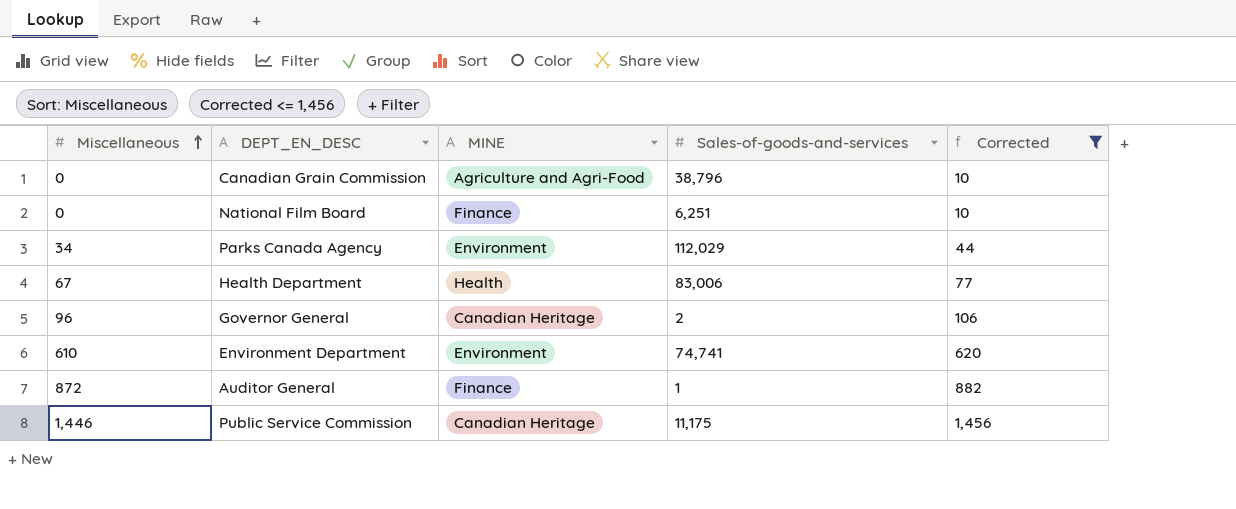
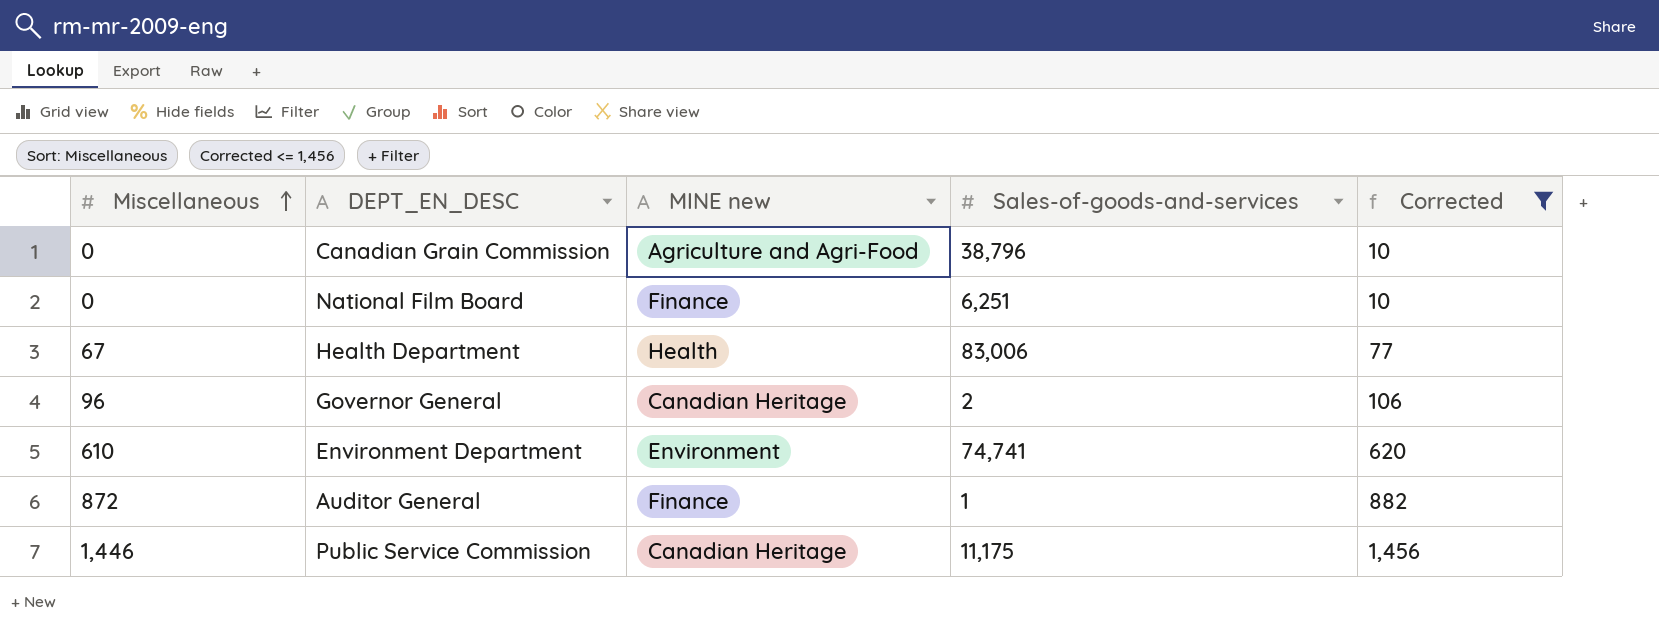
column name: MINE -> MINE new
row Parks Canada Agency: 34 | Environment | 112,029 | 44 -> none

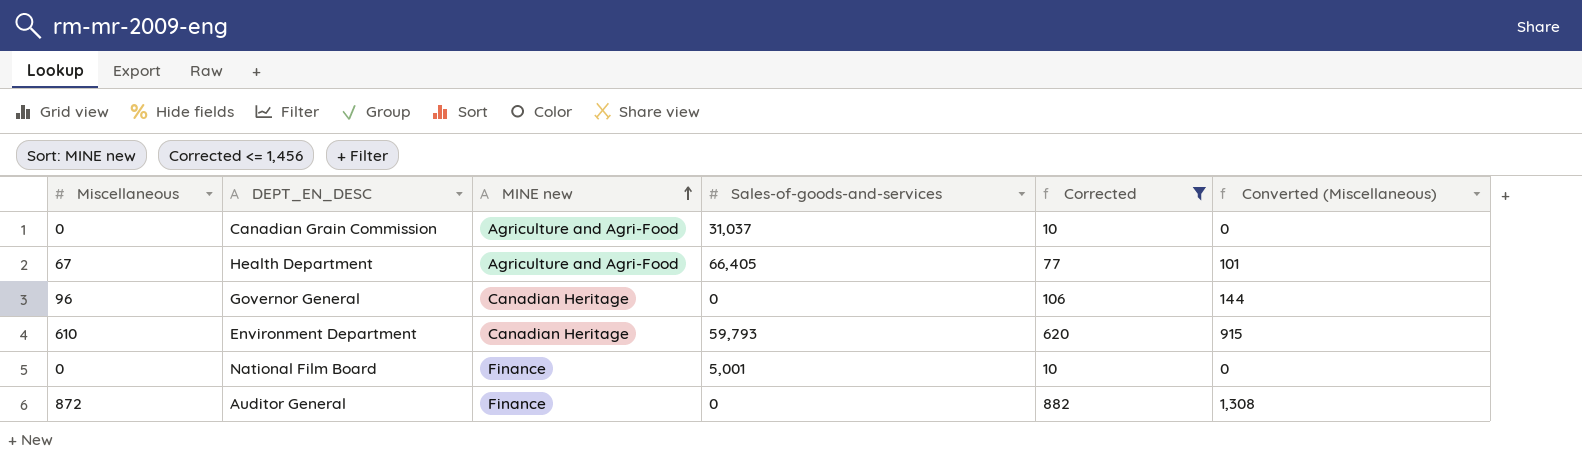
row order: Miscellaneous ascending -> MINE new ascending
column Converted (Miscellaneous) | formula: none -> [Miscellaneous] * 1.5
row Public Service Commission: 1,446 | Canadian Heritage | 11,175 | 1,456 -> none
Canadian Grain Commission | Sales-of-goods-and-services: 38,796 -> 31,037
Health Department | MINE new: Health -> Agriculture and Agri-Food
Health Department | Sales-of-goods-and-services: 83,006 -> 66,405
Governor General | Sales-of-goods-and-services: 2 -> 0
Environment Department | MINE new: Environment -> Canadian Heritage
Environment Department | Sales-of-goods-and-services: 74,741 -> 59,793
National Film Board | Sales-of-goods-and-services: 6,251 -> 5,001
Auditor General | Sales-of-goods-and-services: 1 -> 0

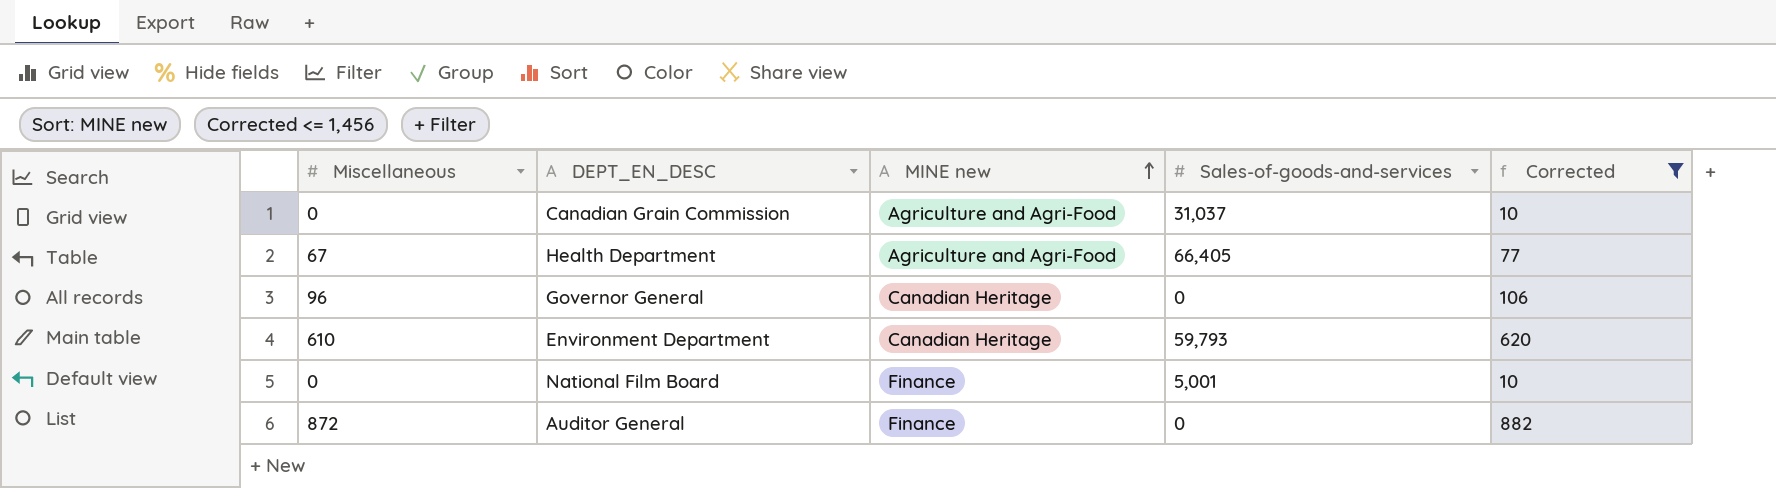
column Converted (Miscellaneous) | formula: [Miscellaneous] * 1.5 -> none

